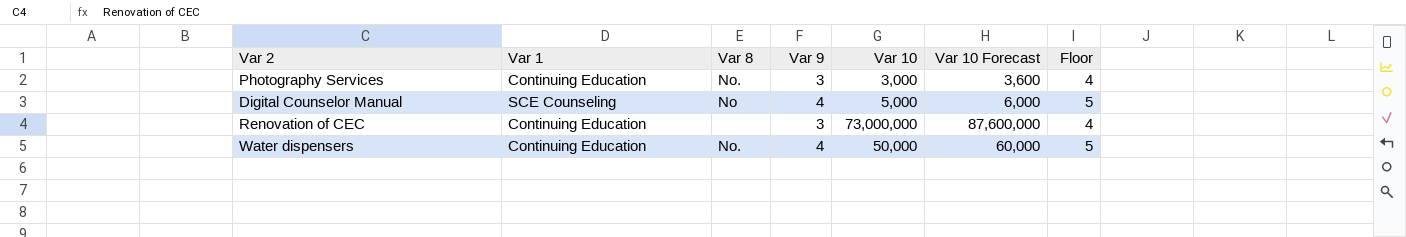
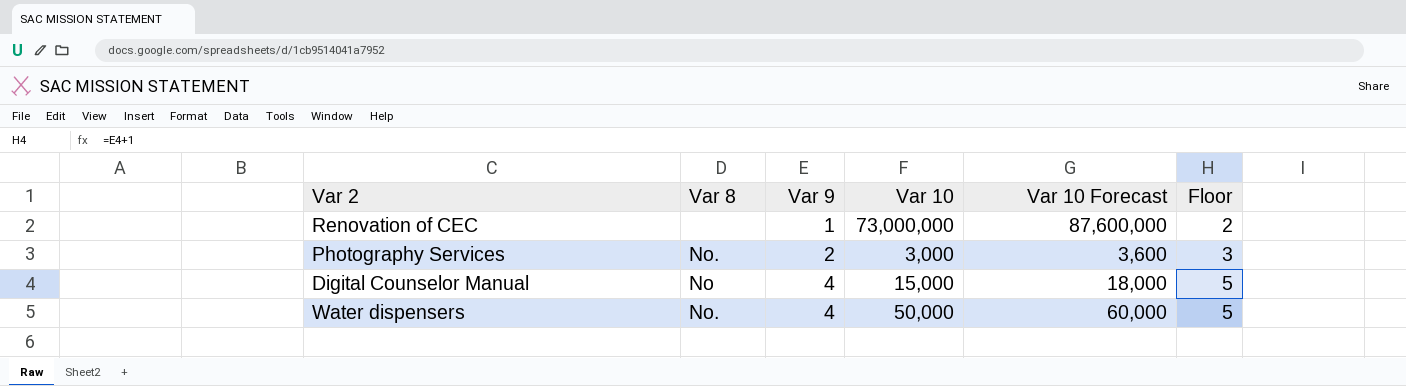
row order: none -> Var 9 ascending
column Var 1 | position: 2 -> none
Renovation of CEC | Var 9: 3 -> 1
Renovation of CEC | Floor: 4 -> 2
Photography Services | Var 9: 3 -> 2
Photography Services | Floor: 4 -> 3
Digital Counselor Manual | Var 10: 5,000 -> 15,000
Digital Counselor Manual | Var 10 Forecast: 6,000 -> 18,000

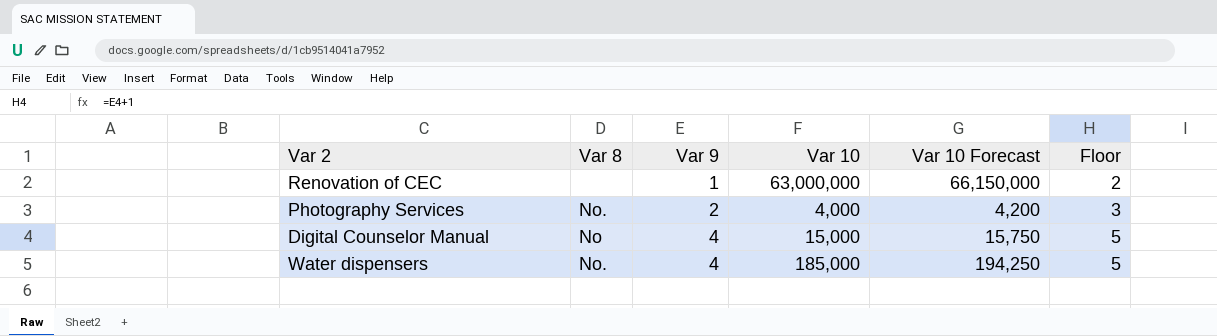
column Var 10 Forecast | formula: [Var 10] * 1.2 -> [Var 10] * 1.05
Renovation of CEC | Var 10: 73,000,000 -> 63,000,000
Photography Services | Var 10: 3,000 -> 4,000
Water dispensers | Var 10: 50,000 -> 185,000

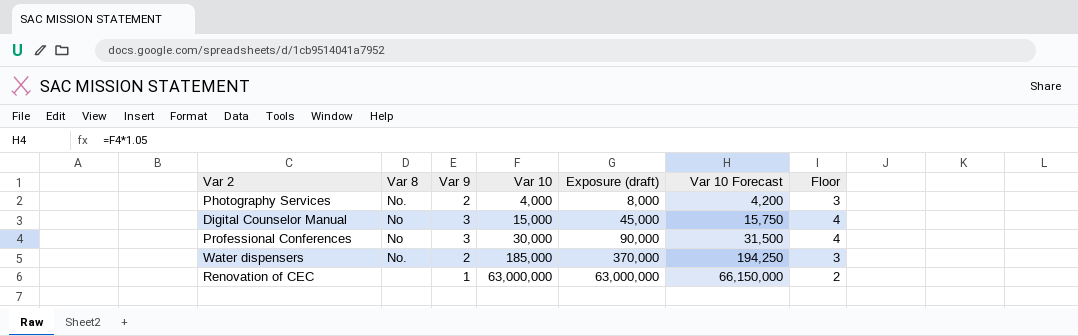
row order: Var 9 ascending -> Var 10 ascending
column Exposure (draft) | formula: none -> [Var 9] * [Var 10]
Digital Counselor Manual | Var 9: 4 -> 3
Digital Counselor Manual | Floor: 5 -> 4
row Professional Conferences: none -> No | 3 | 30,000 | 90,000 | 31,500 | 4
Water dispensers | Var 9: 4 -> 2
Water dispensers | Floor: 5 -> 3

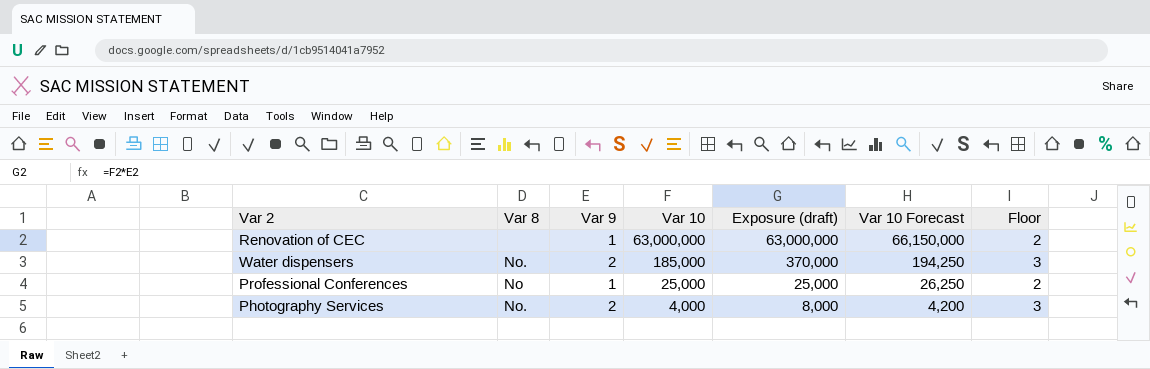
row order: Var 10 ascending -> Var 10 descending
row Digital Counselor Manual: No | 3 | 15,000 | 45,000 | 15,750 | 4 -> none
Professional Conferences | Var 9: 3 -> 1
Professional Conferences | Var 10: 30,000 -> 25,000
Professional Conferences | Exposure (draft): 90,000 -> 25,000
Professional Conferences | Var 10 Forecast: 31,500 -> 26,250
Professional Conferences | Floor: 4 -> 2

